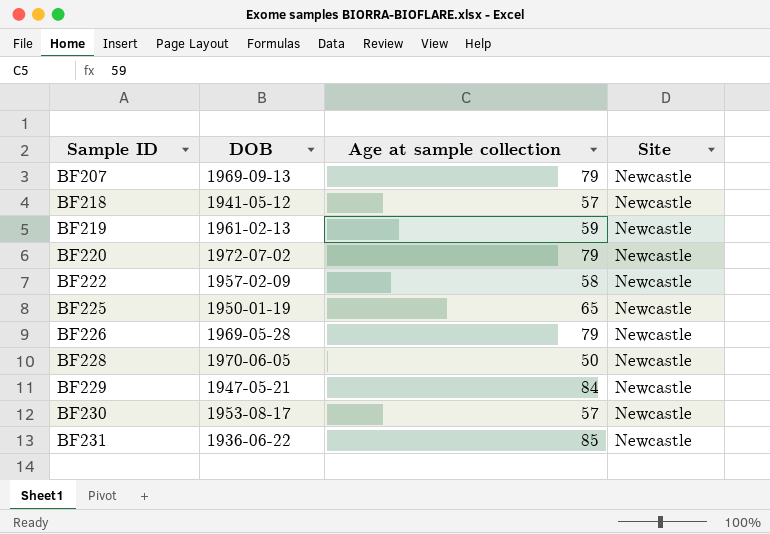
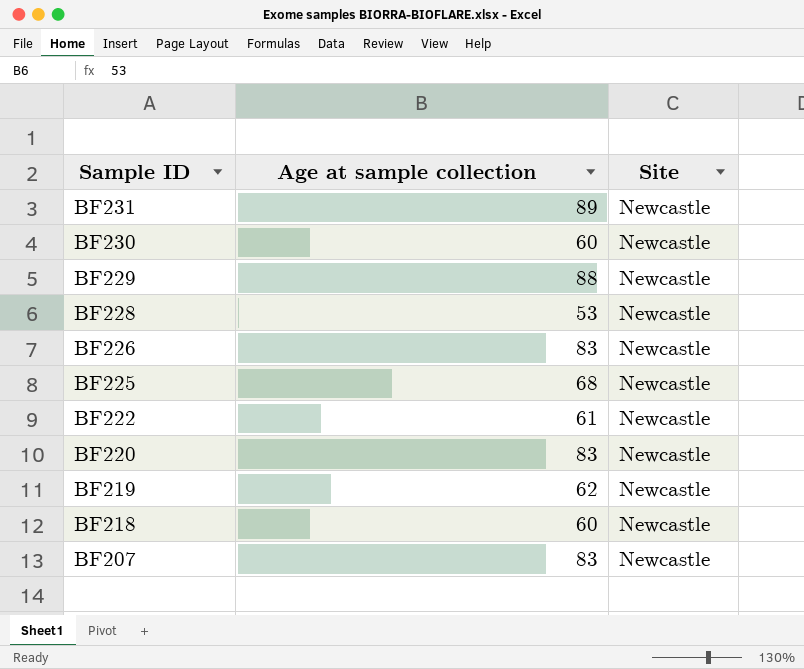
row order: Sample ID ascending -> Sample ID descending
column DOB | position: 2 -> none
BF231 | Age at sample collection: 85 -> 89
BF230 | Age at sample collection: 57 -> 60
BF229 | Age at sample collection: 84 -> 88
BF228 | Age at sample collection: 50 -> 53
BF226 | Age at sample collection: 79 -> 83
BF225 | Age at sample collection: 65 -> 68
BF222 | Age at sample collection: 58 -> 61
BF220 | Age at sample collection: 79 -> 83
BF219 | Age at sample collection: 59 -> 62
BF218 | Age at sample collection: 57 -> 60
BF207 | Age at sample collection: 79 -> 83

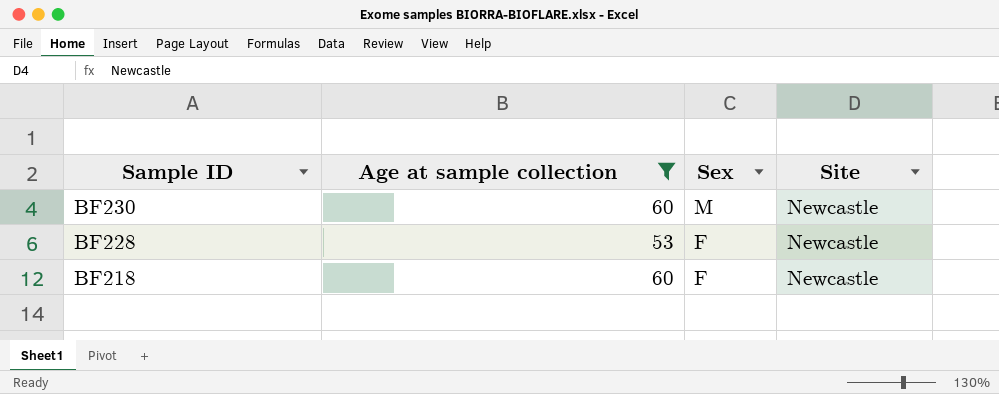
filter: none -> Age at sample collection <= 60
column Sex | position: none -> 3

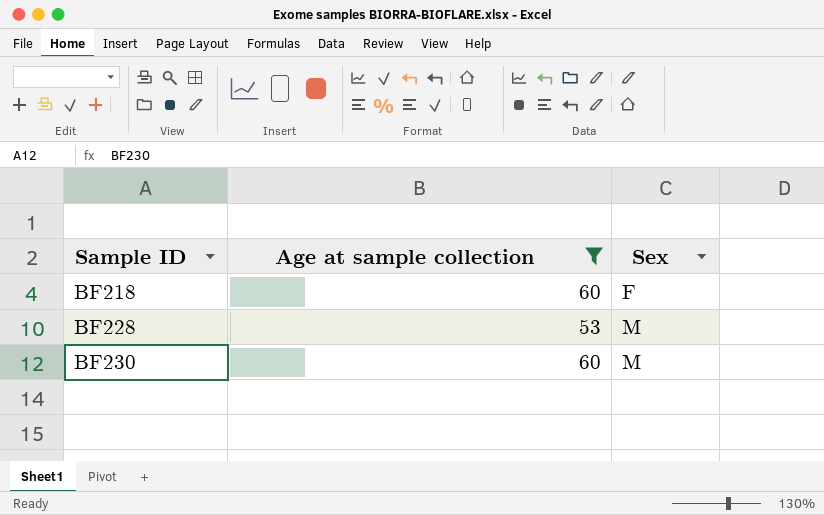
row order: Sample ID descending -> Sample ID ascending
column Site | position: 4 -> none
BF228 | Sex: F -> M

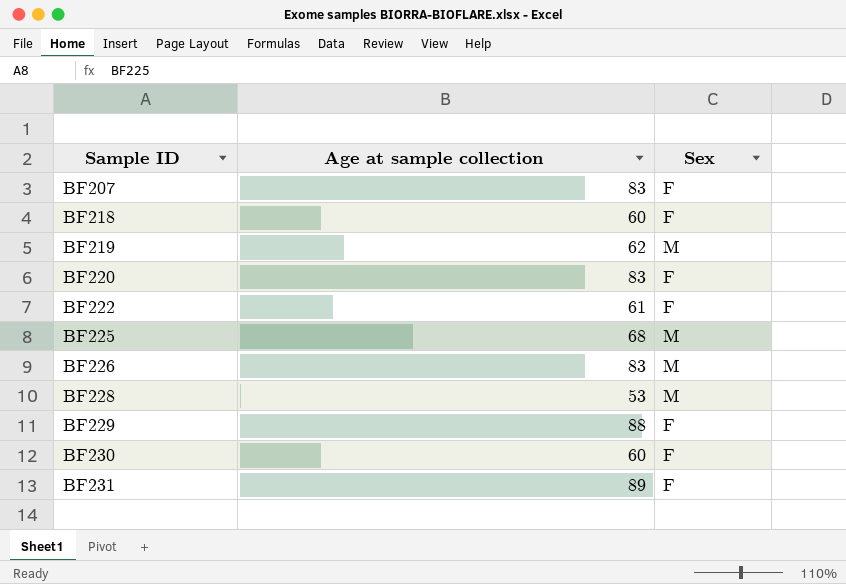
filter: Age at sample collection <= 60 -> none
BF230 | Sex: M -> F

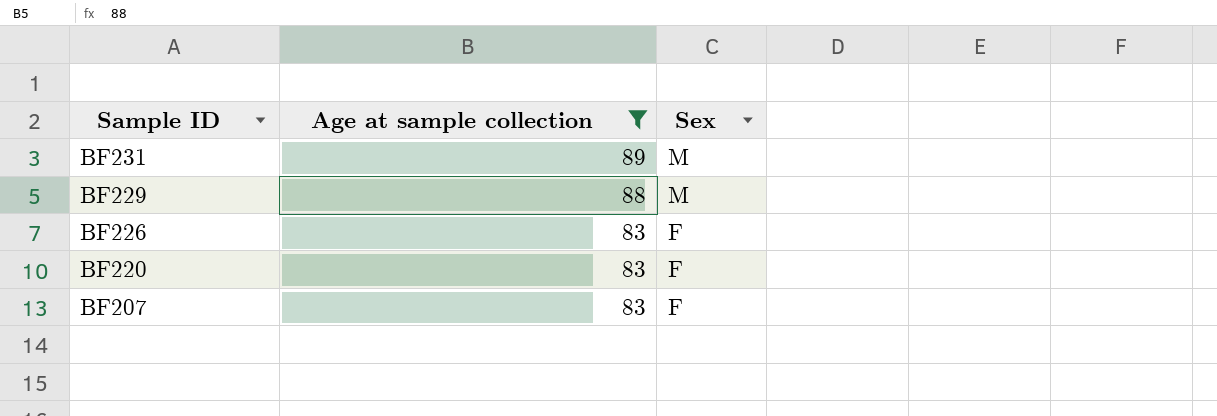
filter: none -> Age at sample collection >= 83
row order: Sample ID ascending -> Sample ID descending
BF231 | Sex: F -> M
BF229 | Sex: F -> M
BF226 | Sex: M -> F

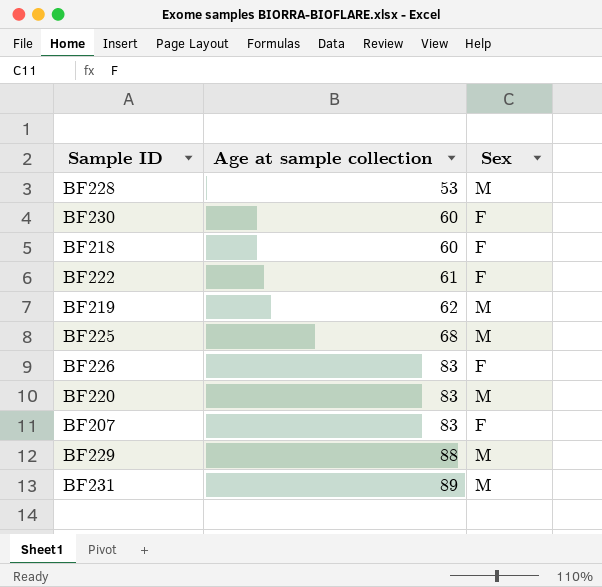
filter: Age at sample collection >= 83 -> none
row order: Sample ID descending -> Age at sample collection ascending
BF220 | Sex: F -> M

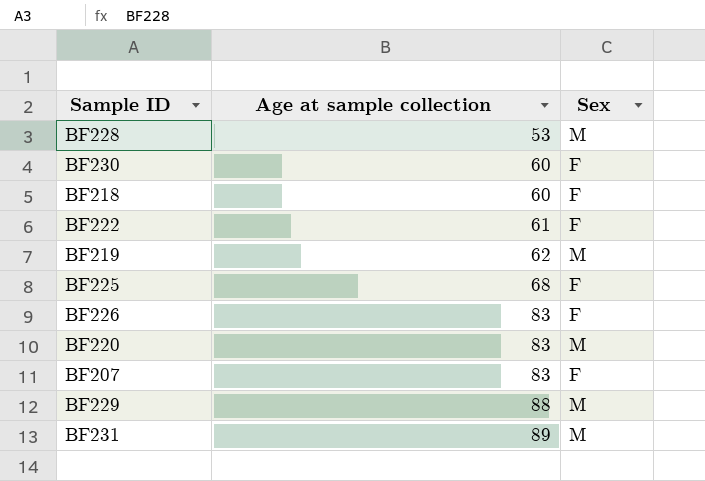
BF225 | Sex: M -> F

